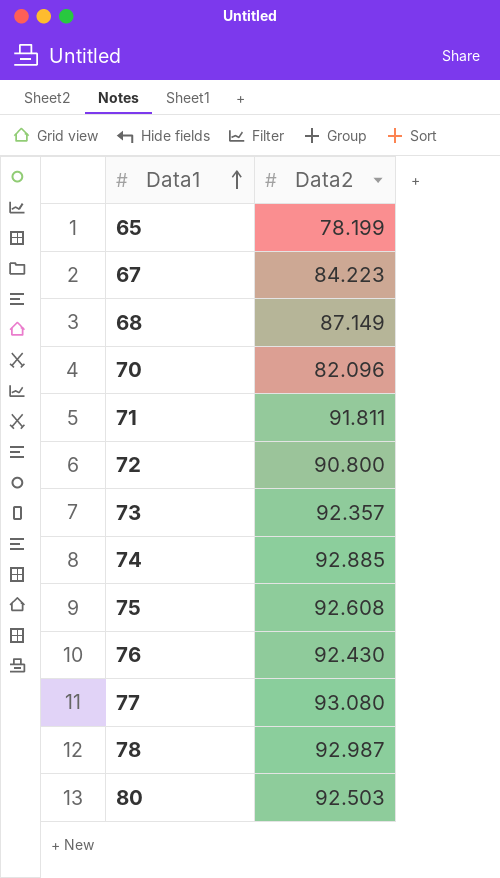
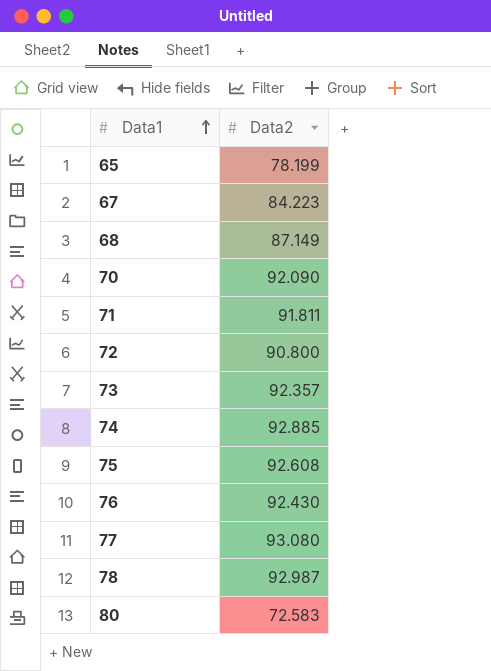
70 | Data2: 82.096 -> 92.090
80 | Data2: 92.503 -> 72.583

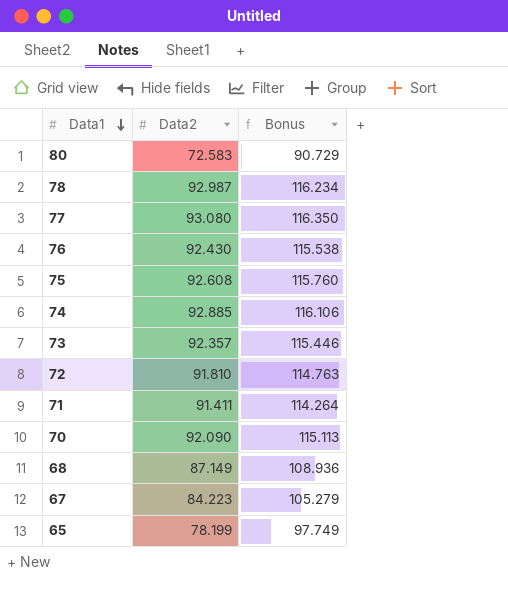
row order: Data1 ascending -> Data1 descending
column Bonus | formula: none -> [Data2] * 1.25
72 | Data2: 90.800 -> 91.810
71 | Data2: 91.811 -> 91.411

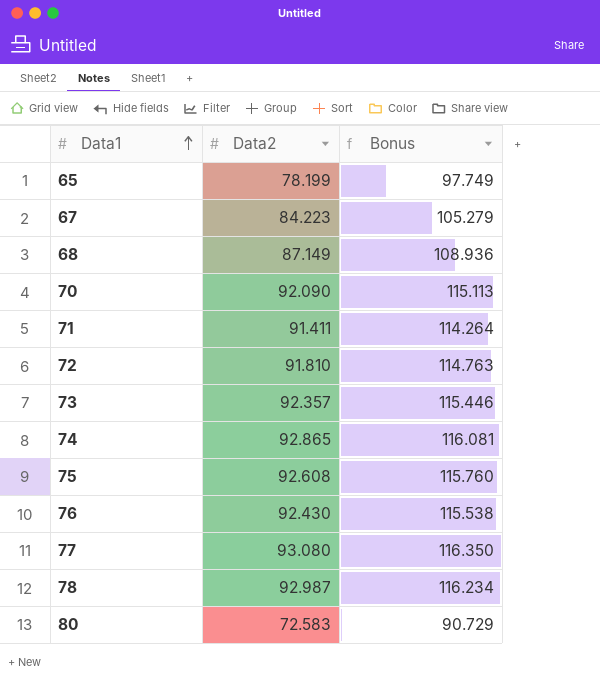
row order: Data1 descending -> Data1 ascending
74 | Data2: 92.885 -> 92.865
74 | Bonus: 116.106 -> 116.081

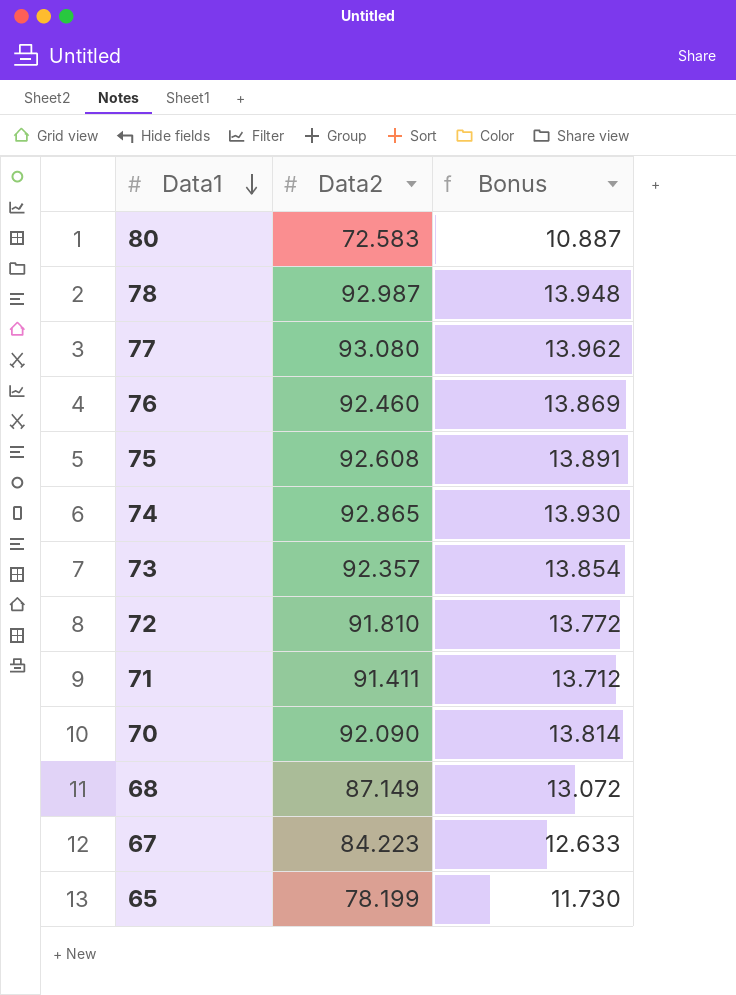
row order: Data1 ascending -> Data1 descending
column Bonus | formula: [Data2] * 1.25 -> [Data2] * 0.15
76 | Data2: 92.430 -> 92.460

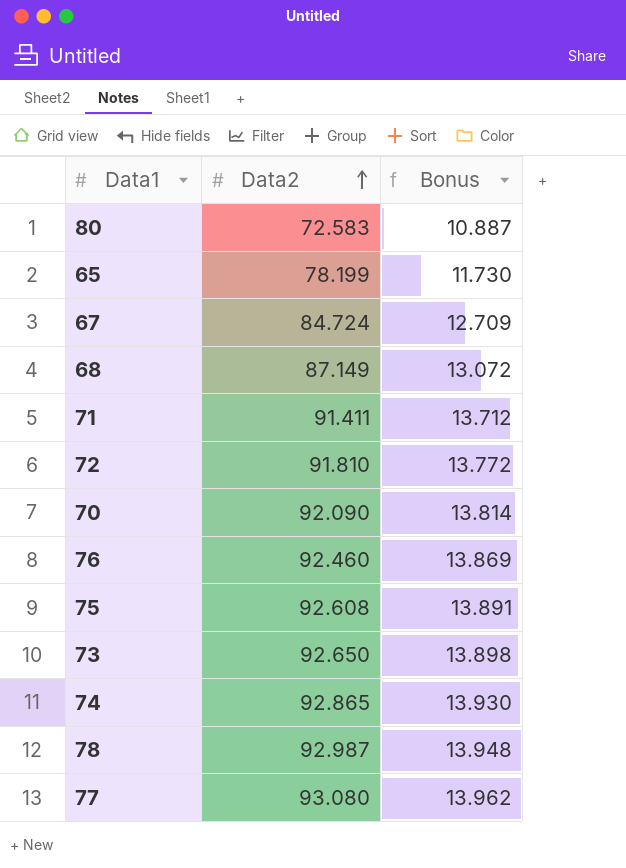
row order: Data1 descending -> Data2 ascending
67 | Data2: 84.223 -> 84.724
67 | Bonus: 12.633 -> 12.709
73 | Data2: 92.357 -> 92.650
73 | Bonus: 13.854 -> 13.898

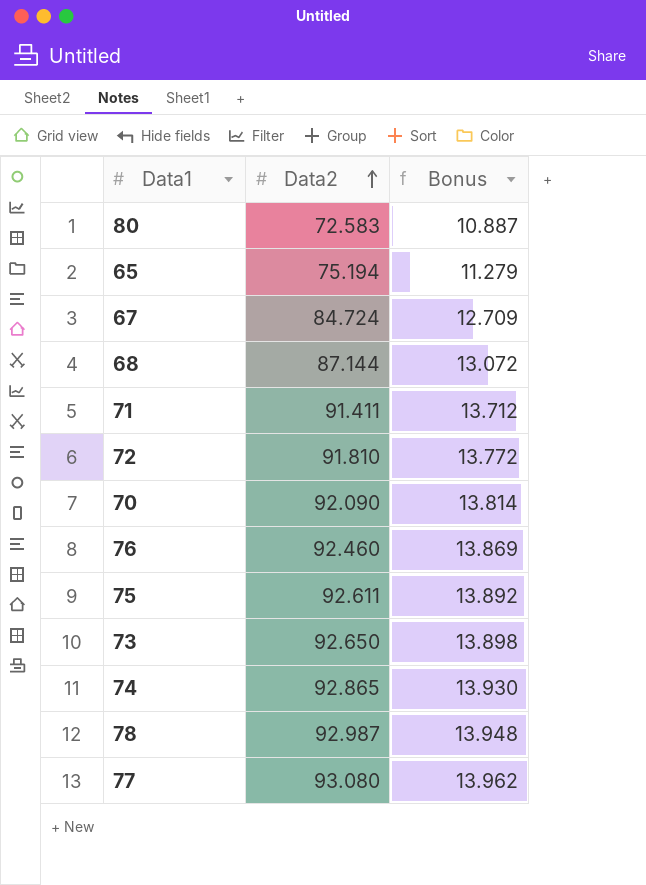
65 | Data2: 78.199 -> 75.194
65 | Bonus: 11.730 -> 11.279
68 | Data2: 87.149 -> 87.144
75 | Data2: 92.608 -> 92.611
75 | Bonus: 13.891 -> 13.892

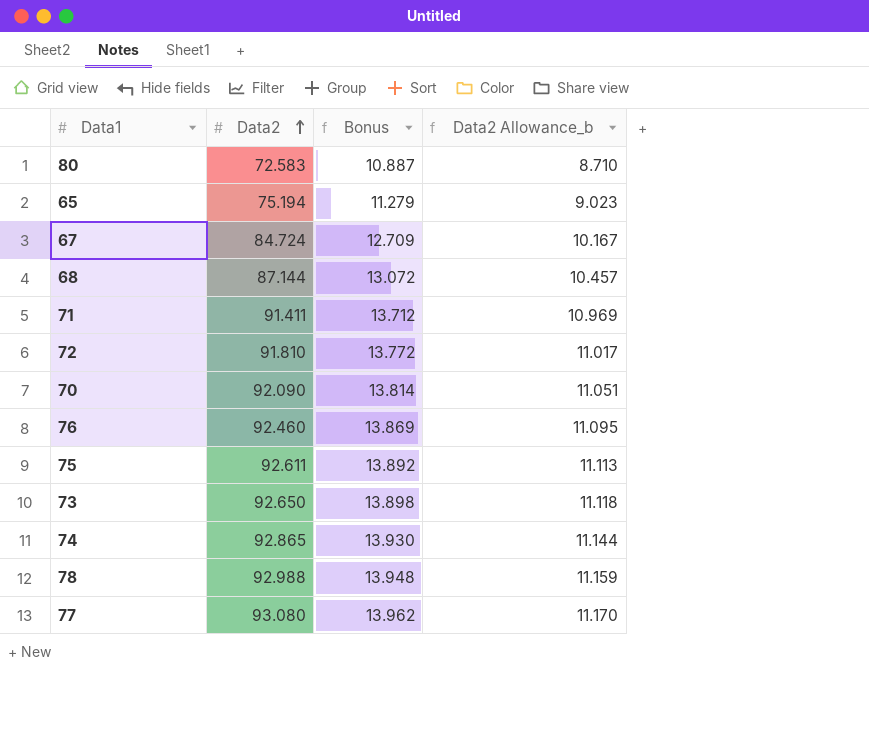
column Data2 Allowance_b | formula: none -> [Data2] * 0.12
78 | Data2: 92.987 -> 92.988

